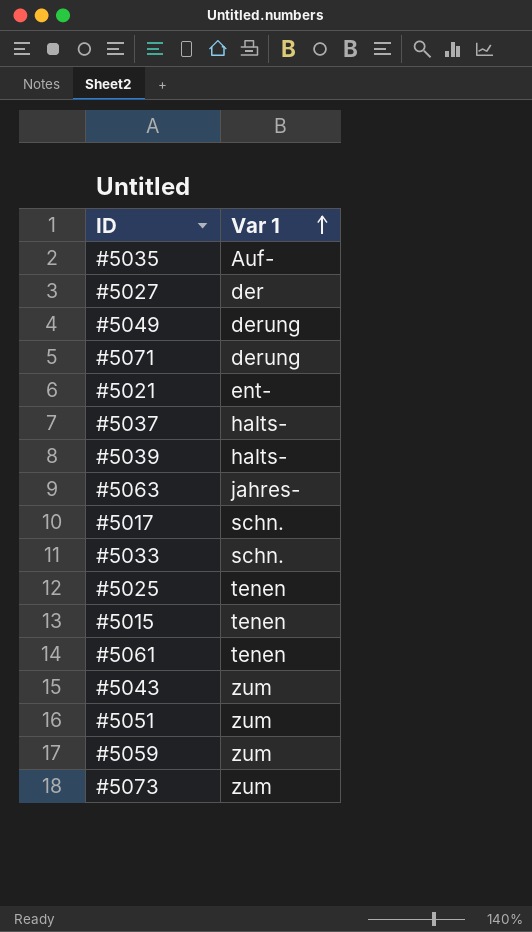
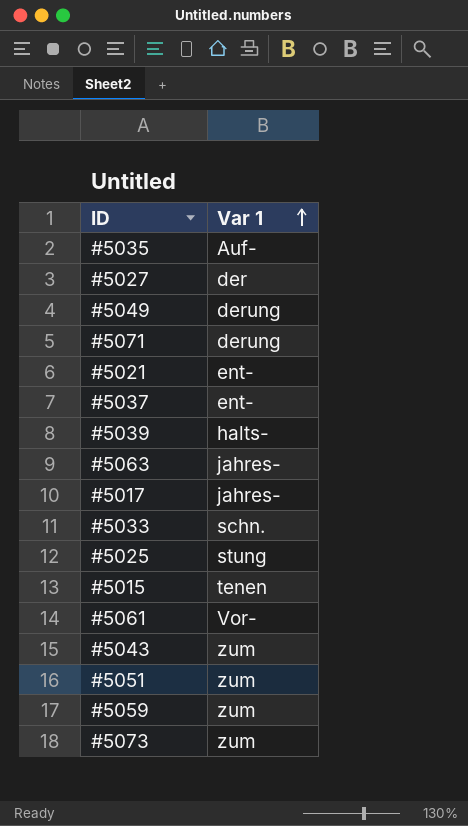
#5037 | Var 1: halts- -> ent-
#5017 | Var 1: schn. -> jahres-
#5025 | Var 1: tenen -> stung
#5061 | Var 1: tenen -> Vor-

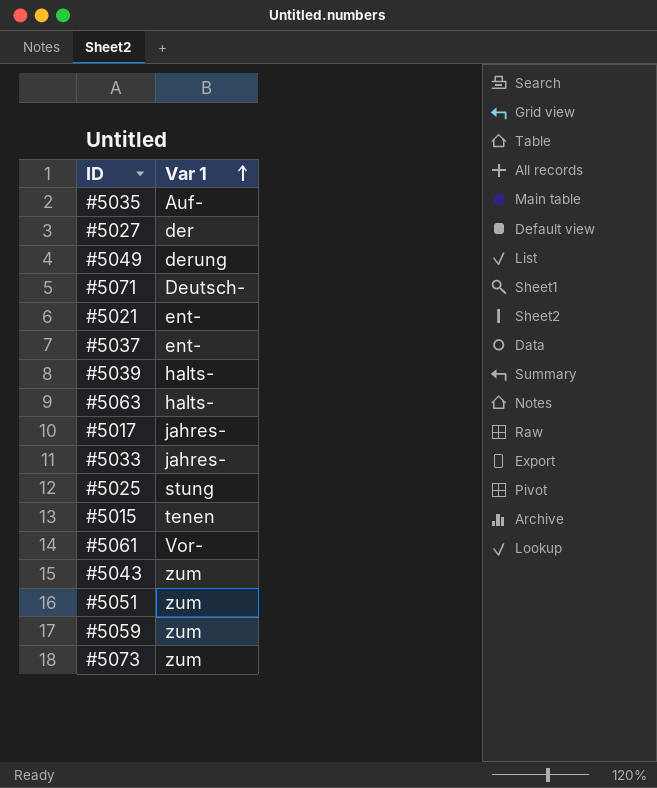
#5071 | Var 1: derung -> Deutsch-
#5063 | Var 1: jahres- -> halts-
#5033 | Var 1: schn. -> jahres-

